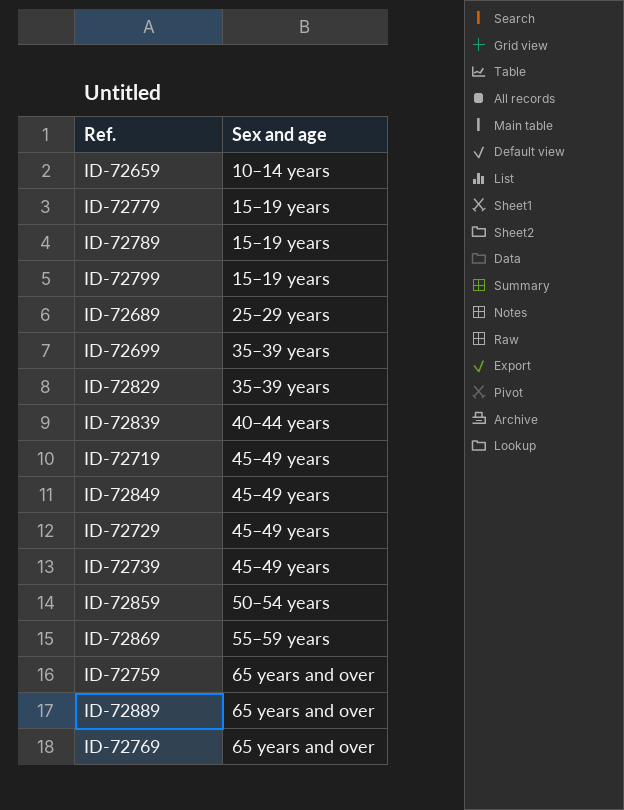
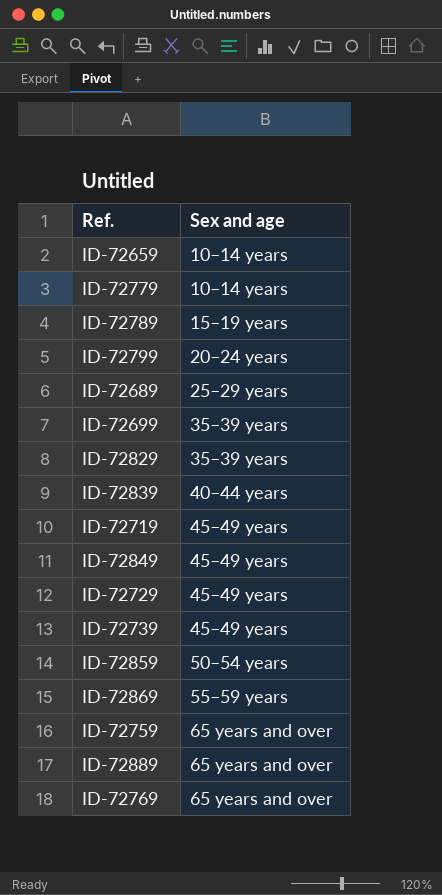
ID-72779 | Sex and age: 15–19 years -> 10–14 years
ID-72799 | Sex and age: 15–19 years -> 20–24 years

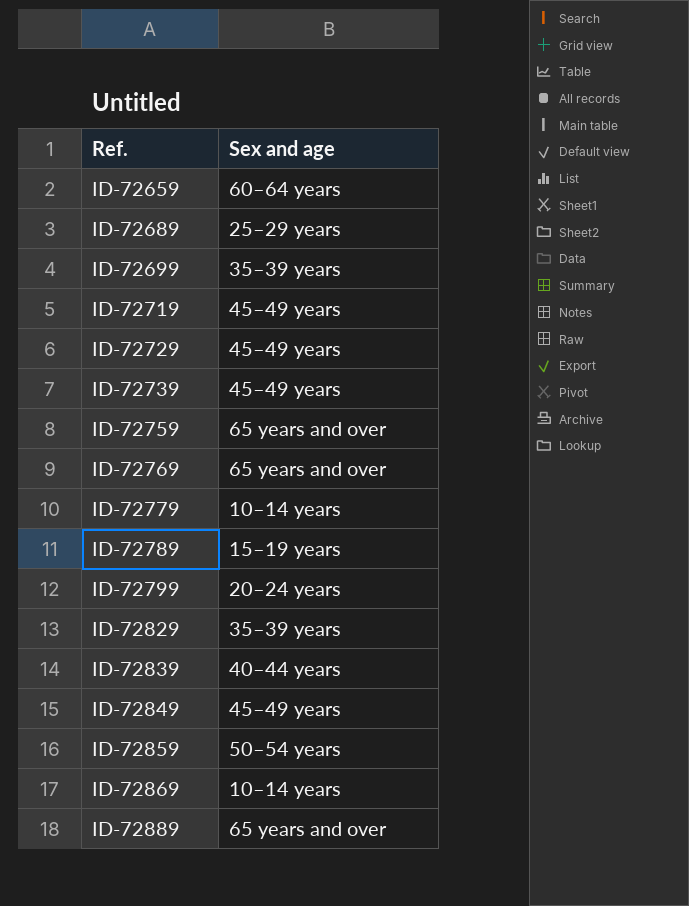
row order: Sex and age ascending -> Ref. ascending
ID-72659 | Sex and age: 10–14 years -> 60–64 years
ID-72869 | Sex and age: 55–59 years -> 10–14 years

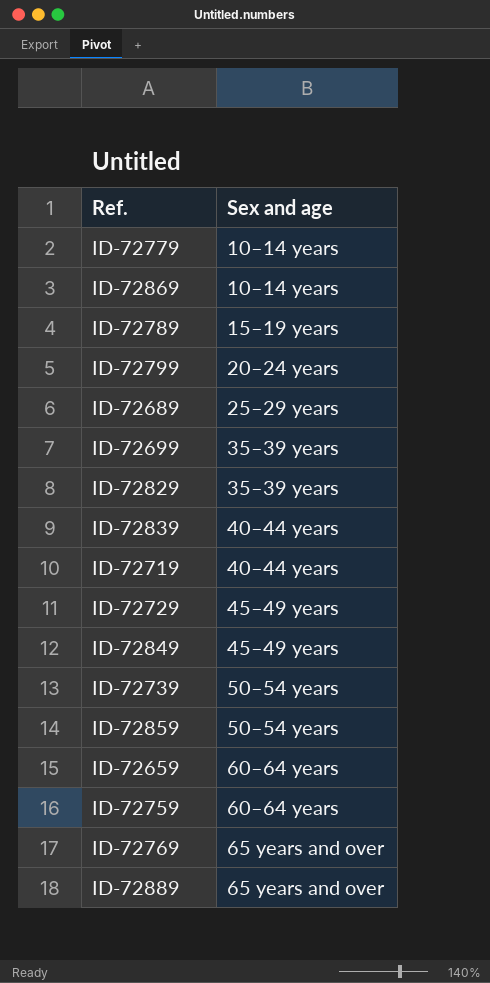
row order: Ref. ascending -> Sex and age ascending
ID-72719 | Sex and age: 45–49 years -> 40–44 years
ID-72739 | Sex and age: 45–49 years -> 50–54 years
ID-72759 | Sex and age: 65 years and over -> 60–64 years

